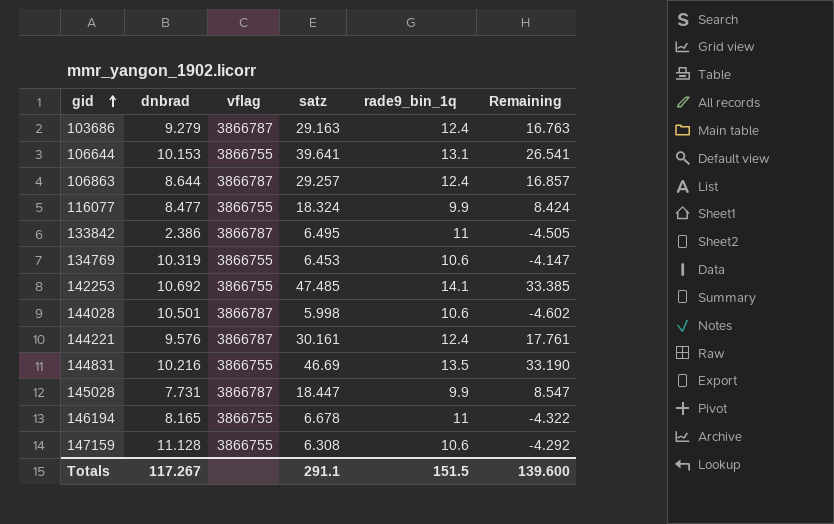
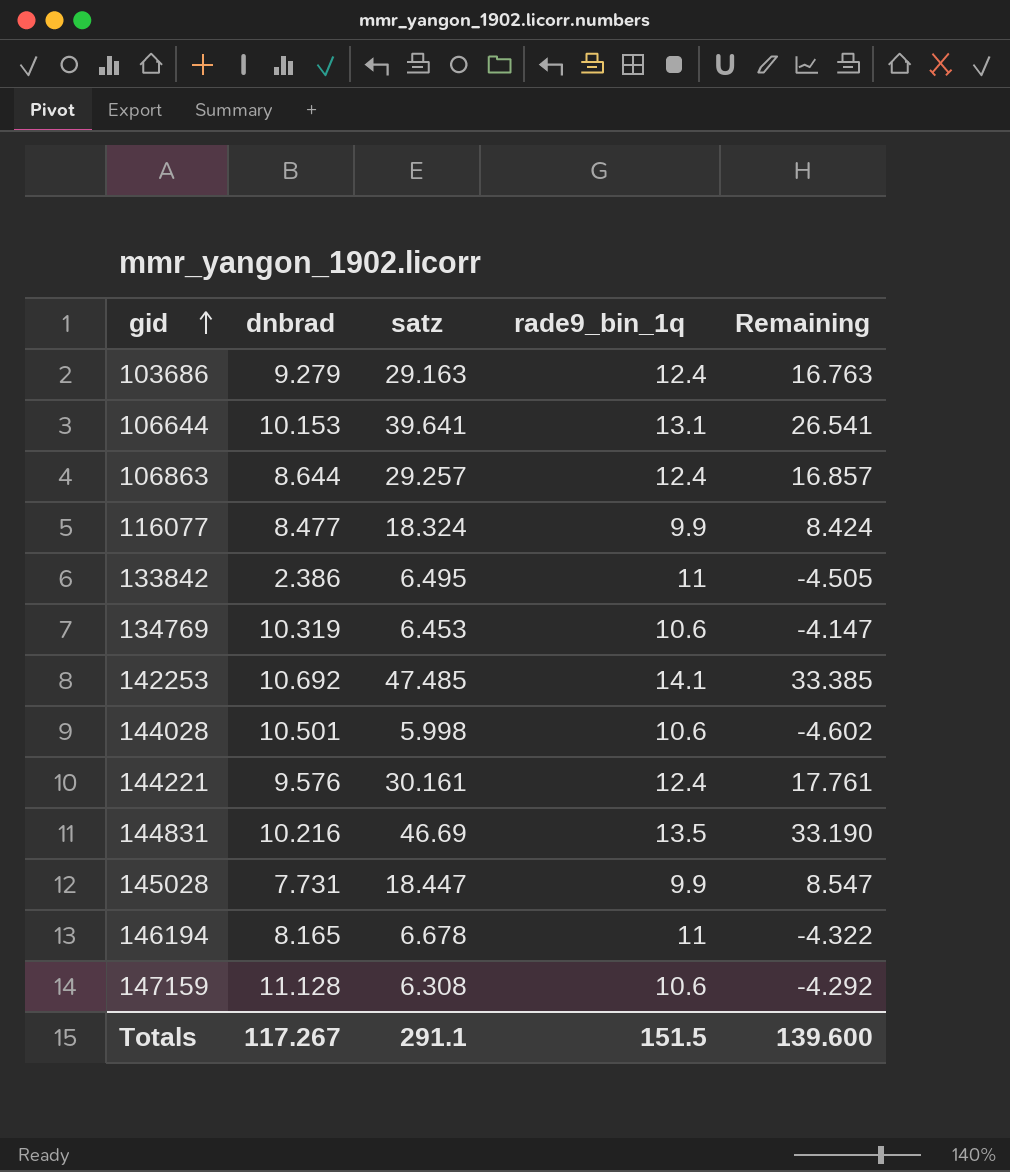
column vflag | position: 3 -> none

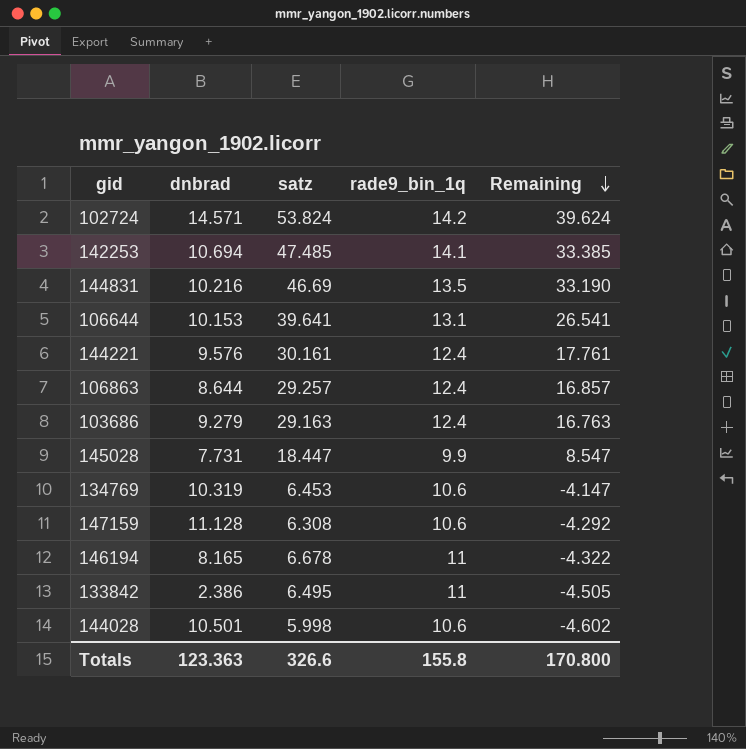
row order: gid ascending -> Remaining descending
row 116077: 8.477 | 18.324 | 9.9 | 8.424 -> none
row 102724: none -> 14.571 | 53.824 | 14.2 | 39.624
142253 | dnbrad: 10.692 -> 10.694
Totals | dnbrad: 117.267 -> 123.363
Totals | satz: 291.1 -> 326.6
Totals | rade9_bin_1q: 151.5 -> 155.8
Totals | Remaining: 139.600 -> 170.800

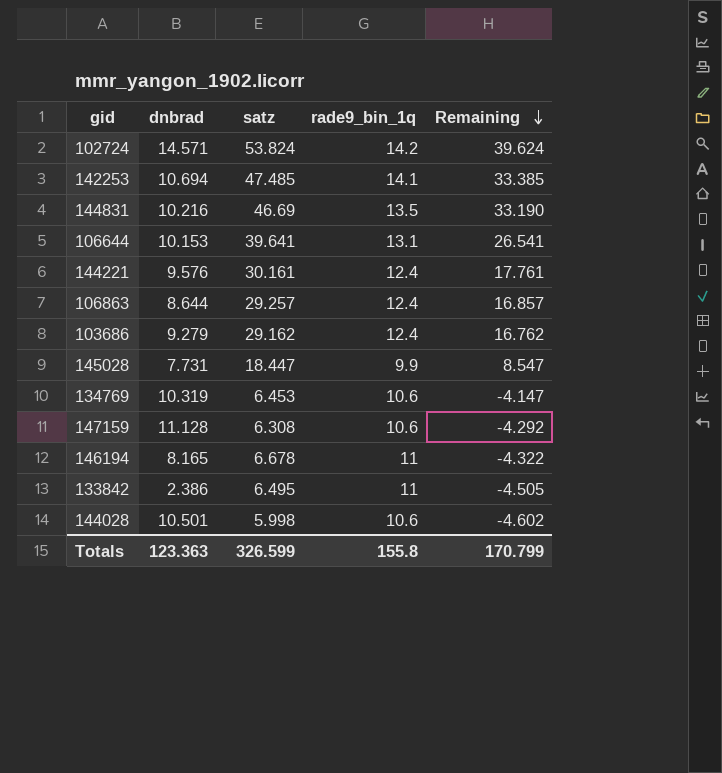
103686 | satz: 29.163 -> 29.162
103686 | Remaining: 16.763 -> 16.762
Totals | satz: 326.6 -> 326.599
Totals | Remaining: 170.800 -> 170.799

